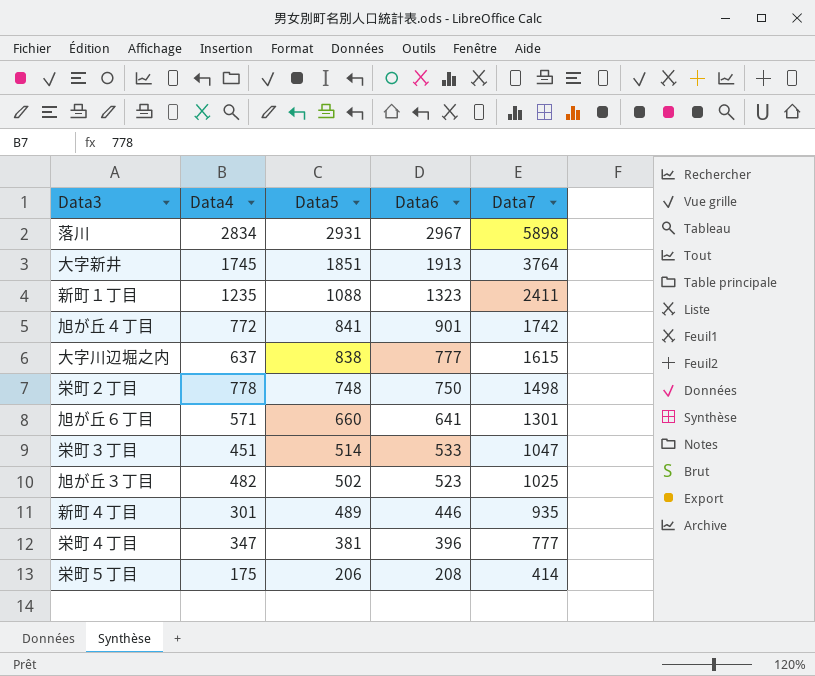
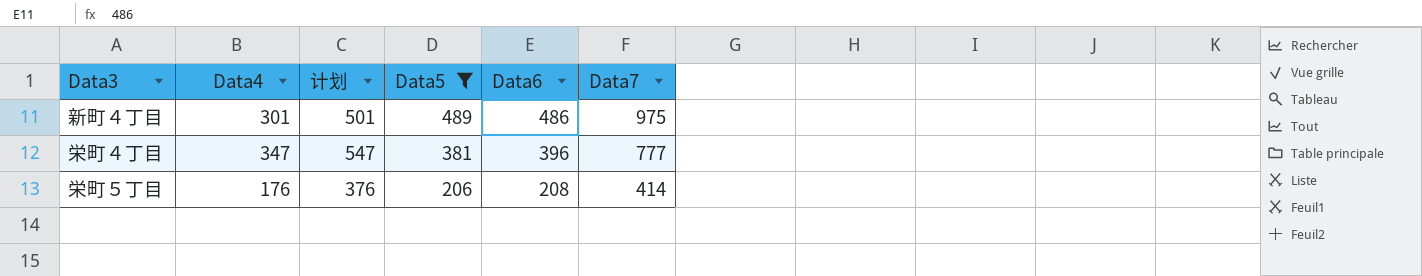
filter: none -> Data5 <= 489
column 计划 | formula: none -> [Data4] + 200
新町４丁目 | Data6: 446 -> 486
新町４丁目 | Data7: 935 -> 975
栄町５丁目 | Data4: 175 -> 176

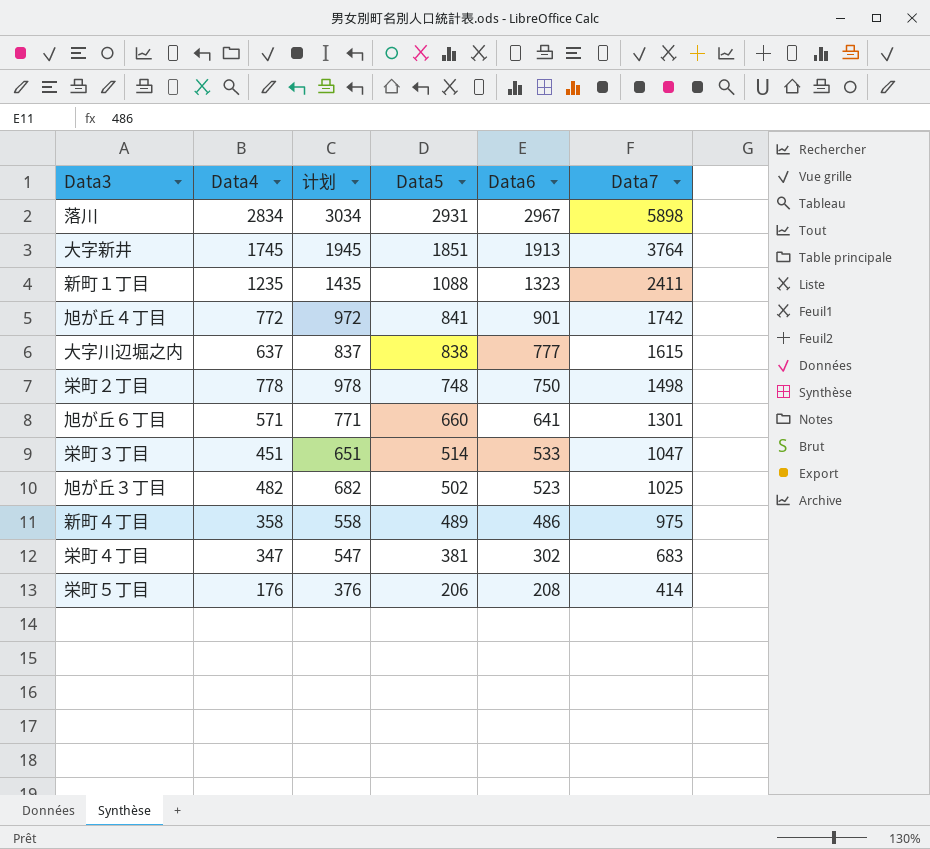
filter: Data5 <= 489 -> none
新町４丁目 | Data4: 301 -> 358
新町４丁目 | 计划: 501 -> 558
栄町４丁目 | Data6: 396 -> 302
栄町４丁目 | Data7: 777 -> 683

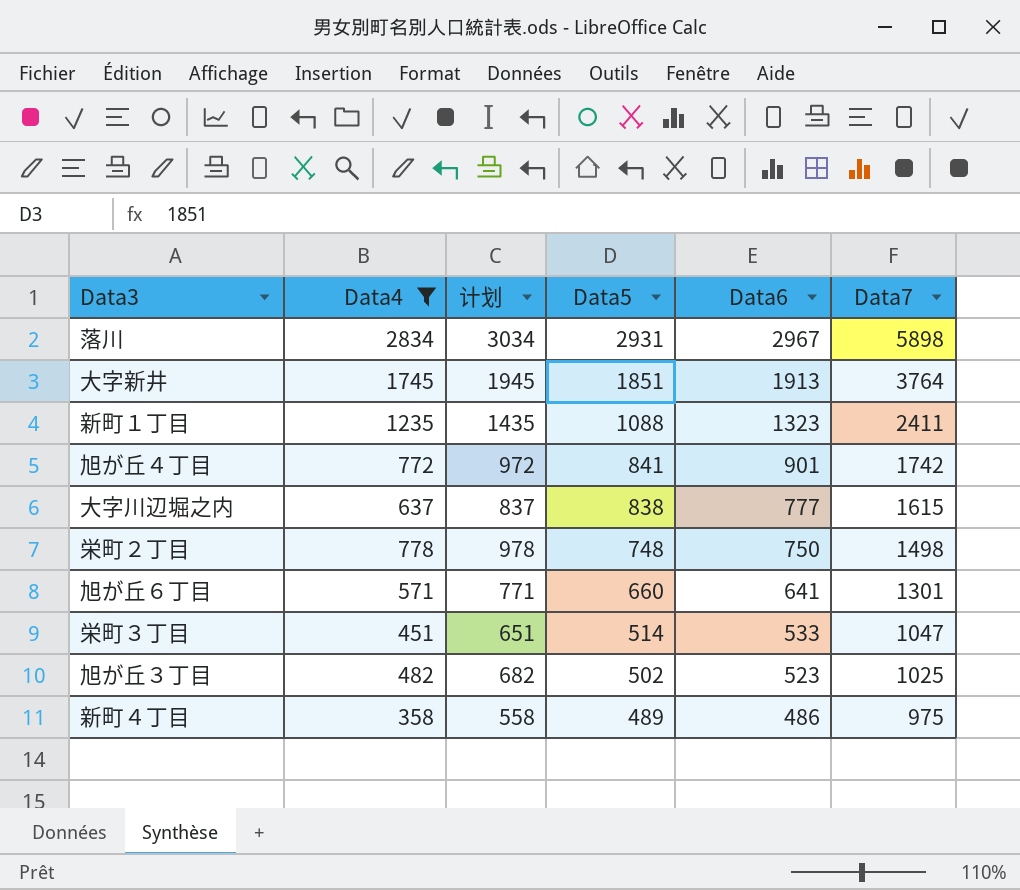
filter: none -> Data4 >= 358

